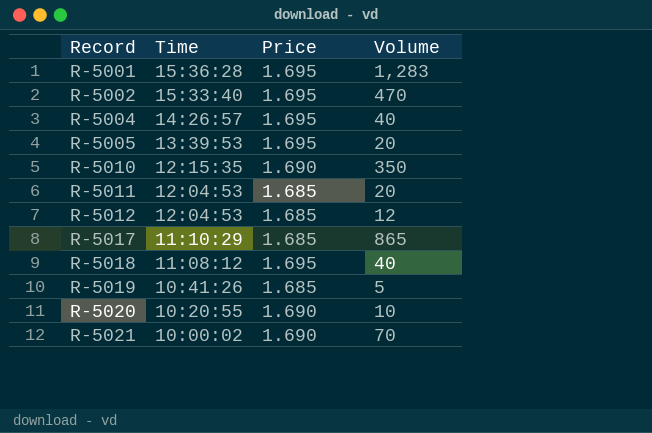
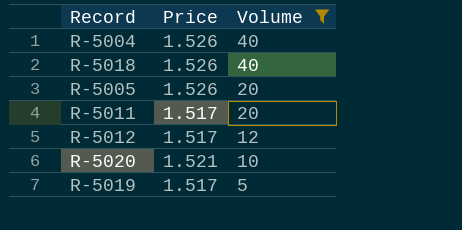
filter: none -> Volume <= 40
row order: Record ascending -> Volume descending
column Time | position: 2 -> none
R-5004 | Price: 1.695 -> 1.526
R-5018 | Price: 1.695 -> 1.526
R-5005 | Price: 1.695 -> 1.526
R-5011 | Price: 1.685 -> 1.517
R-5012 | Price: 1.685 -> 1.517
R-5020 | Price: 1.690 -> 1.521
R-5019 | Price: 1.685 -> 1.517

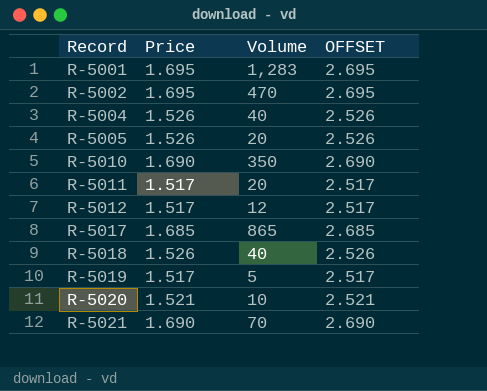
filter: Volume <= 40 -> none
row order: Volume descending -> Record ascending
column OFFSET | formula: none -> [Price] + 1

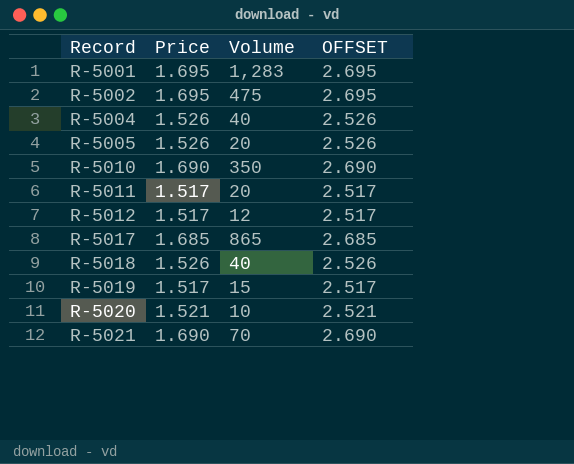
R-5002 | Volume: 470 -> 475
R-5019 | Volume: 5 -> 15

